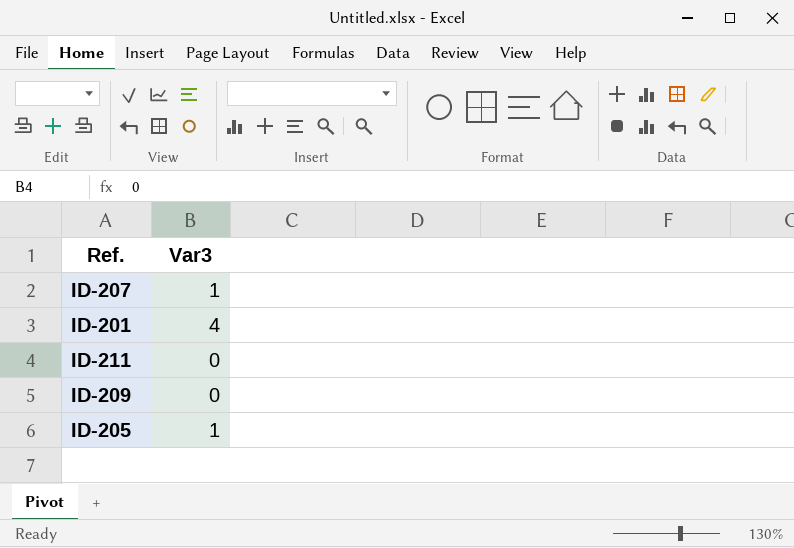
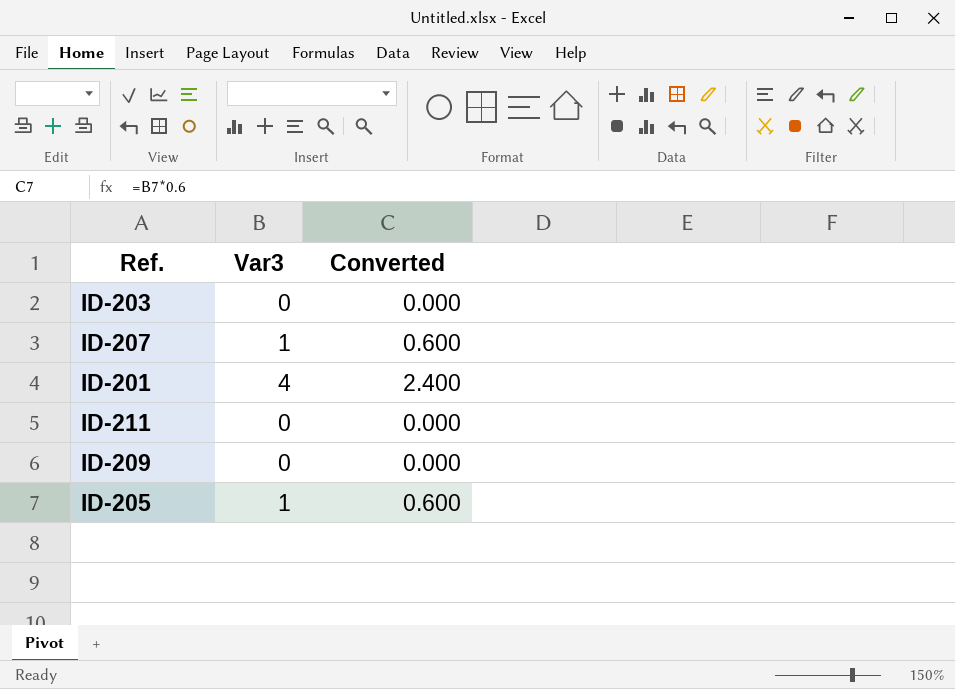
column Converted | formula: none -> [Var3] * 0.6
row ID-203: none -> 0 | 0.000

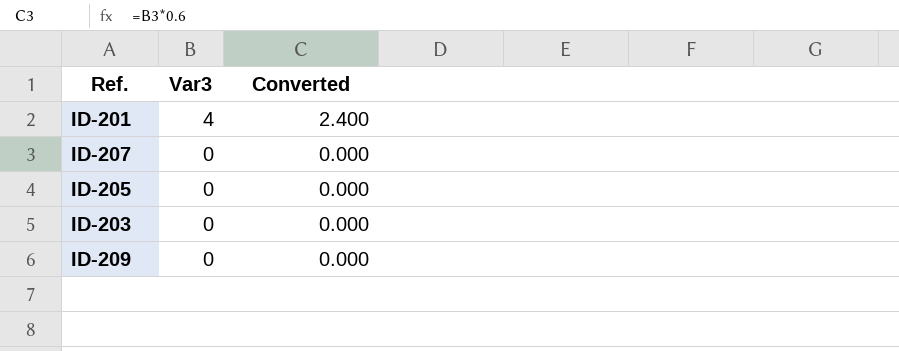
row order: none -> Var3 descending
row ID-211: 0 | 0.000 -> none
ID-207 | Var3: 1 -> 0
ID-207 | Converted: 0.600 -> 0.000
ID-205 | Var3: 1 -> 0
ID-205 | Converted: 0.600 -> 0.000

